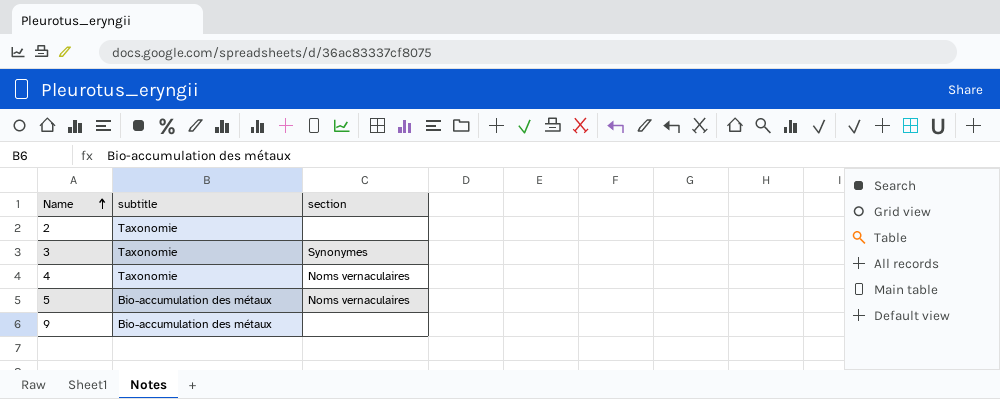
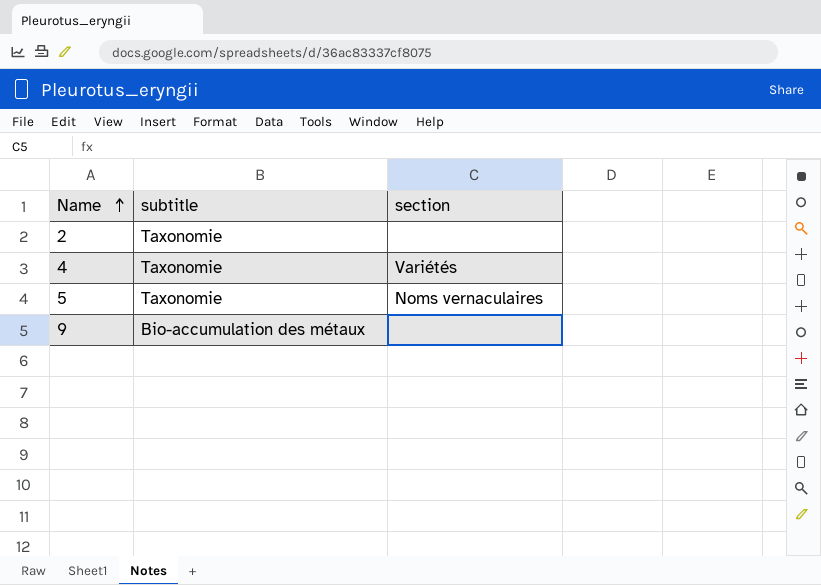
row 3: Taxonomie | Synonymes -> none
4 | section: Noms vernaculaires -> Variétés
5 | subtitle: Bio-accumulation des métaux -> Taxonomie

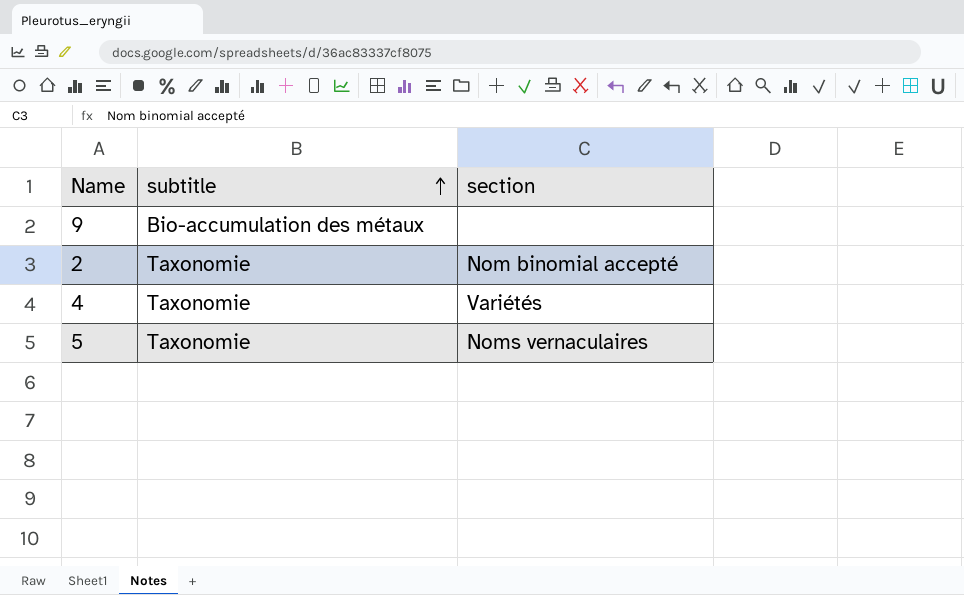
row order: Name ascending -> subtitle ascending
2 | section: none -> Nom binomial accepté

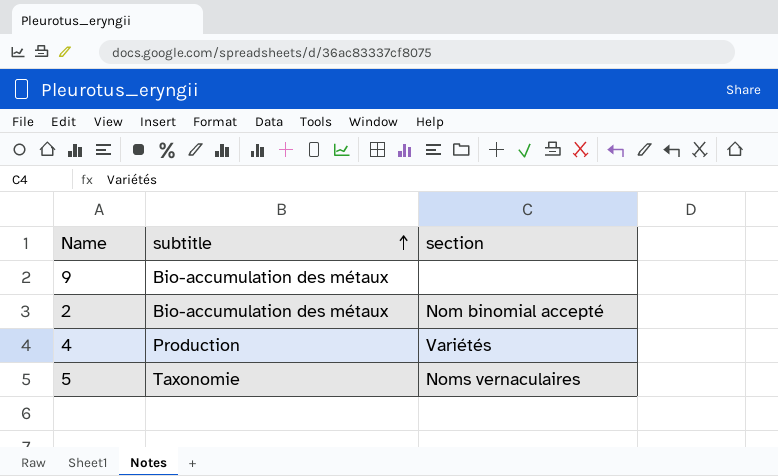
2 | subtitle: Taxonomie -> Bio-accumulation des métaux
4 | subtitle: Taxonomie -> Production

